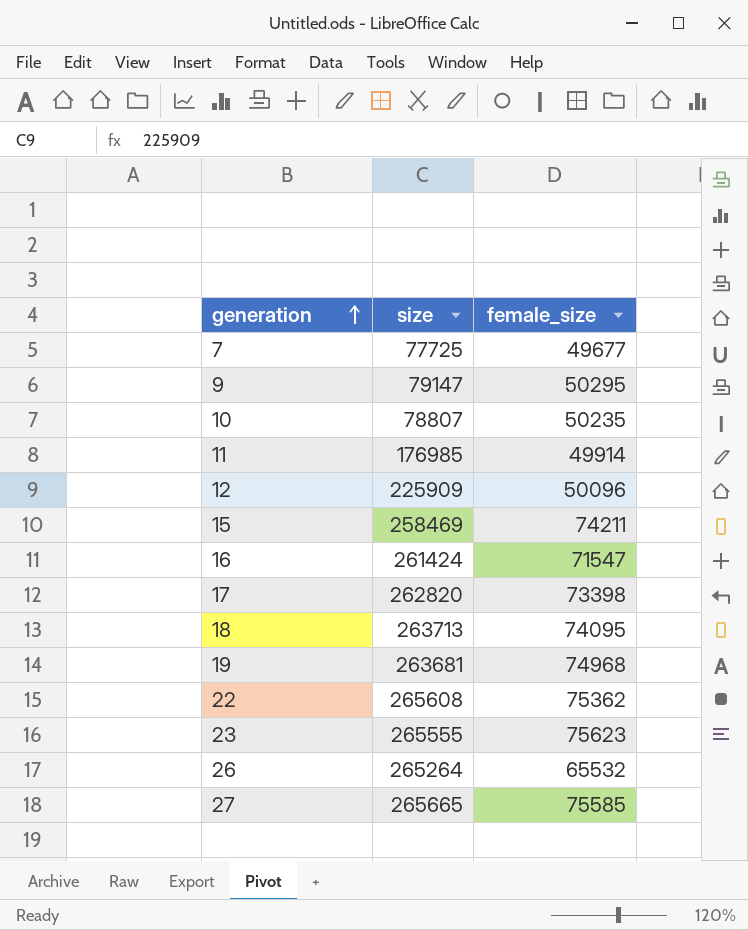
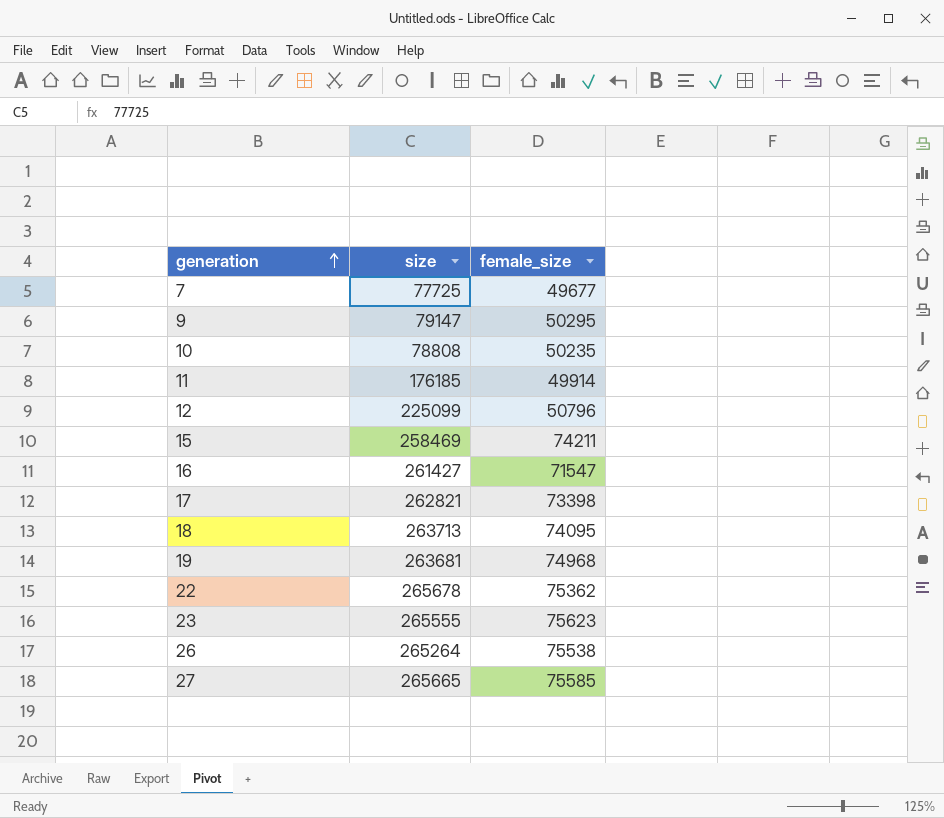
10 | size: 78807 -> 78808
11 | size: 176985 -> 176185
12 | size: 225909 -> 225099
12 | female_size: 50096 -> 50796
16 | size: 261424 -> 261427
17 | size: 262820 -> 262821
22 | size: 265608 -> 265678
26 | female_size: 65532 -> 75538

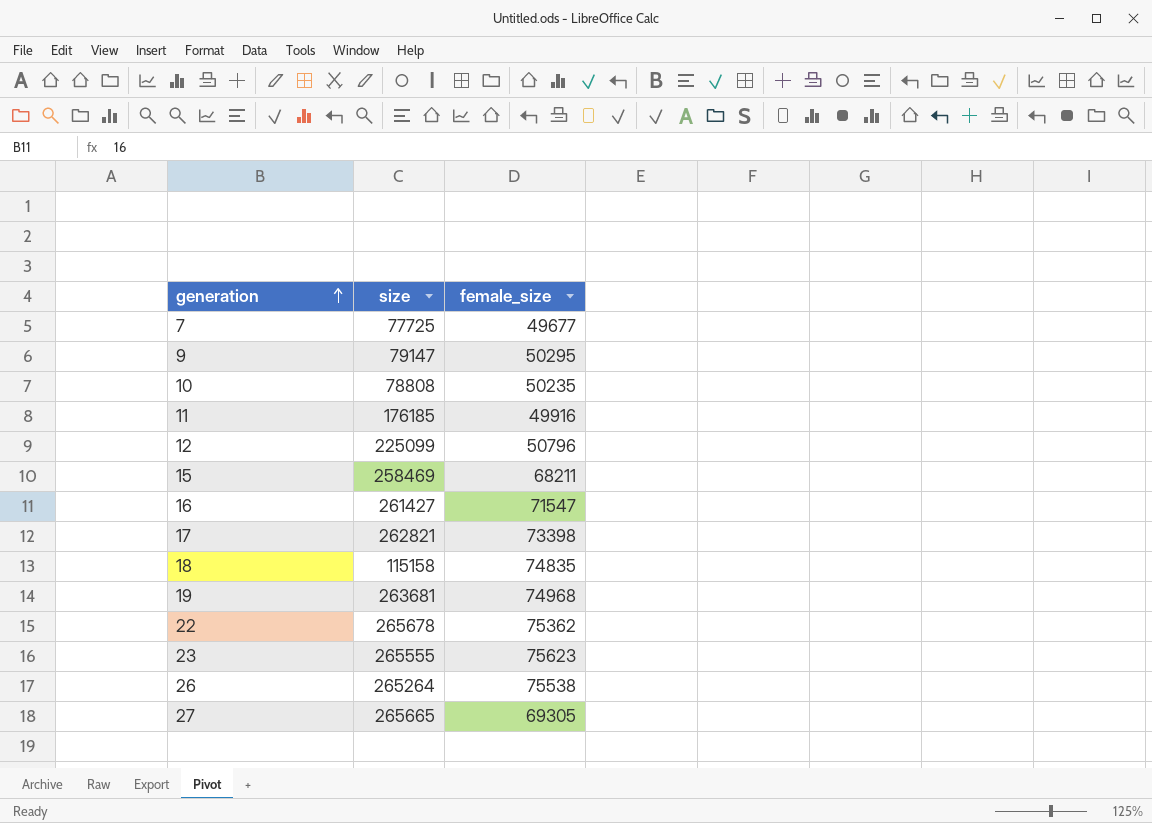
11 | female_size: 49914 -> 49916
15 | female_size: 74211 -> 68211
18 | size: 263713 -> 115158
18 | female_size: 74095 -> 74835
27 | female_size: 75585 -> 69305

